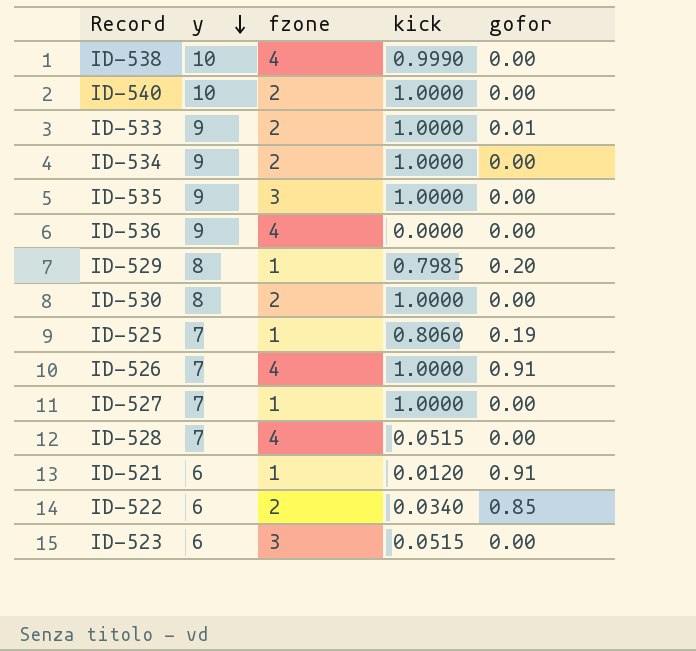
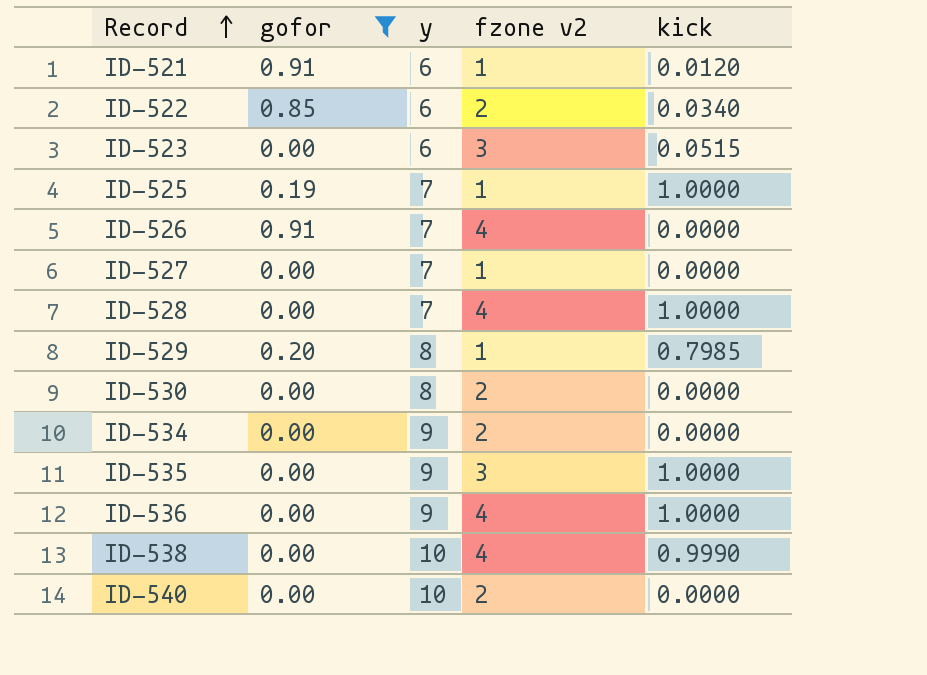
filter: none -> gofor != 0.01
row order: y descending -> Record ascending
column gofor | position: 5 -> 2
column name: fzone -> fzone v2
ID-525 | kick: 0.8060 -> 1.0000
ID-526 | kick: 1.0000 -> 0.0000
ID-527 | kick: 1.0000 -> 0.0000
ID-528 | kick: 0.0515 -> 1.0000
ID-530 | kick: 1.0000 -> 0.0000
ID-534 | kick: 1.0000 -> 0.0000
ID-536 | kick: 0.0000 -> 1.0000
ID-540 | kick: 1.0000 -> 0.0000

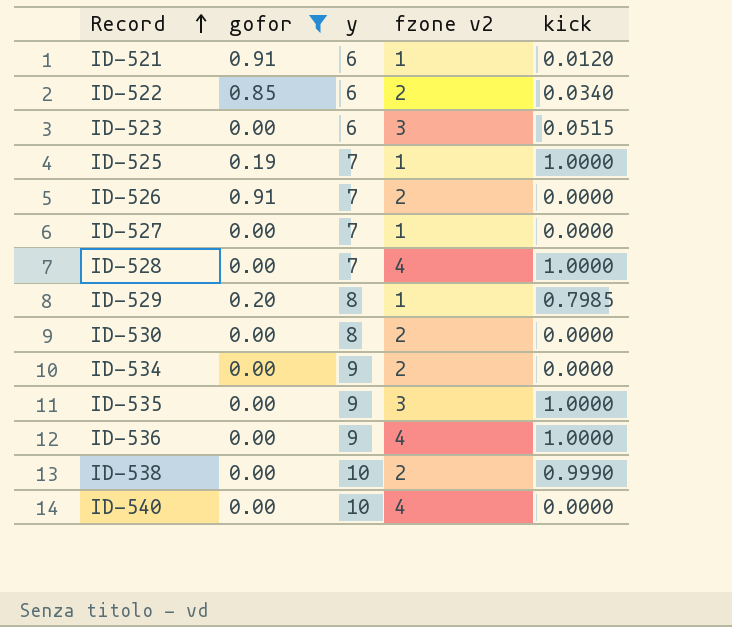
ID-526 | fzone v2: 4 -> 2
ID-538 | fzone v2: 4 -> 2
ID-540 | fzone v2: 2 -> 4

